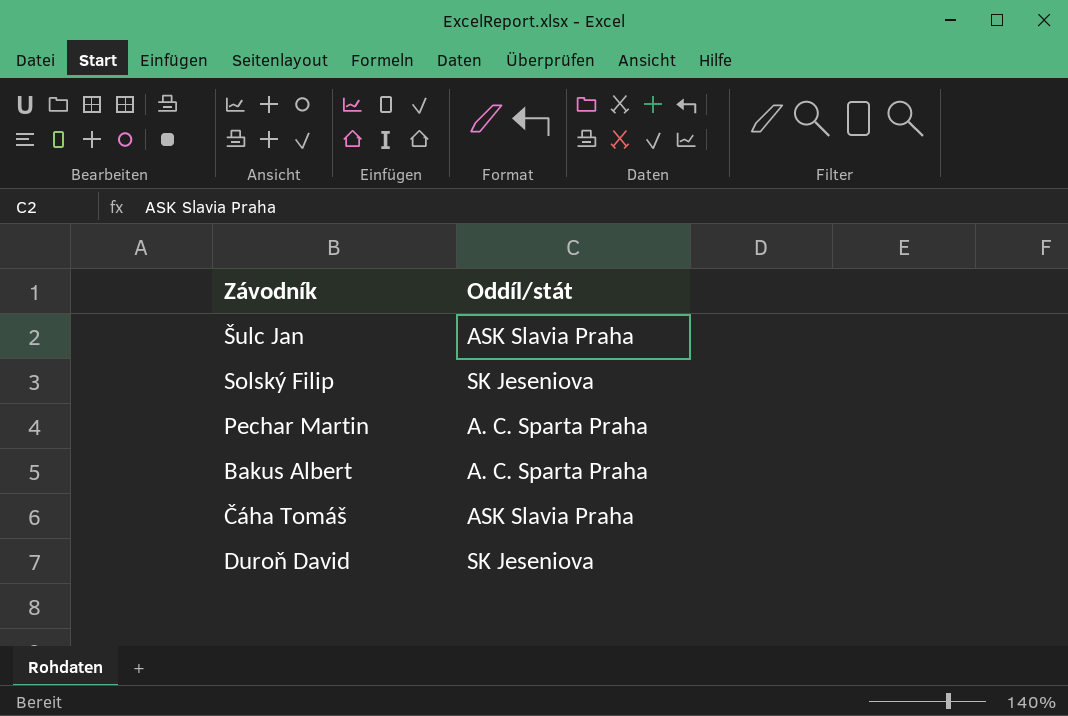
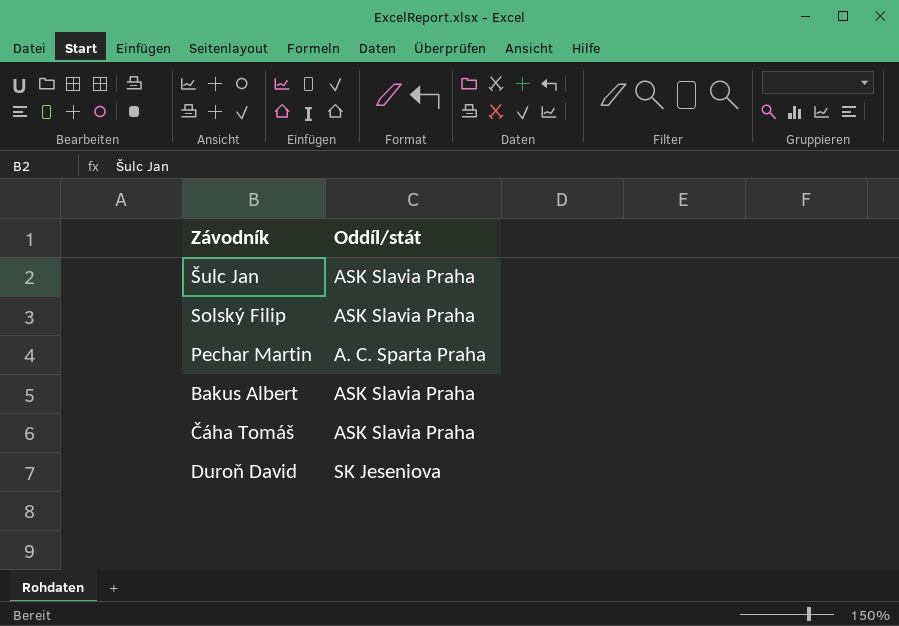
Solský Filip | Oddíl/stát: SK Jeseniova -> ASK Slavia Praha
Bakus Albert | Oddíl/stát: A. C. Sparta Praha -> ASK Slavia Praha

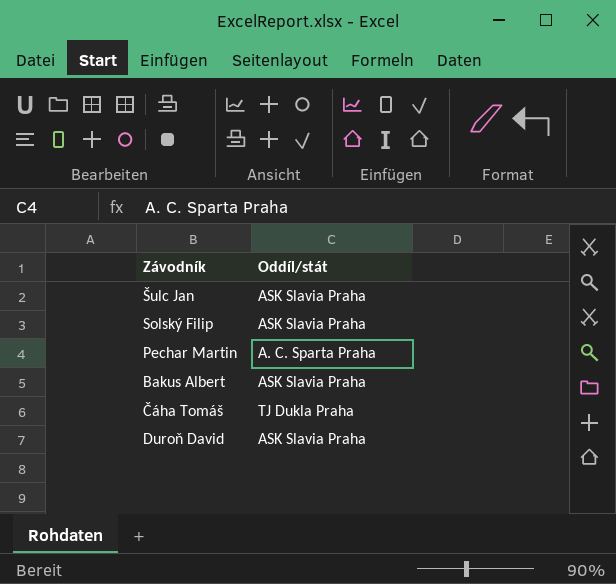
Čáha Tomáš | Oddíl/stát: ASK Slavia Praha -> TJ Dukla Praha
Duroň David | Oddíl/stát: SK Jeseniova -> ASK Slavia Praha

